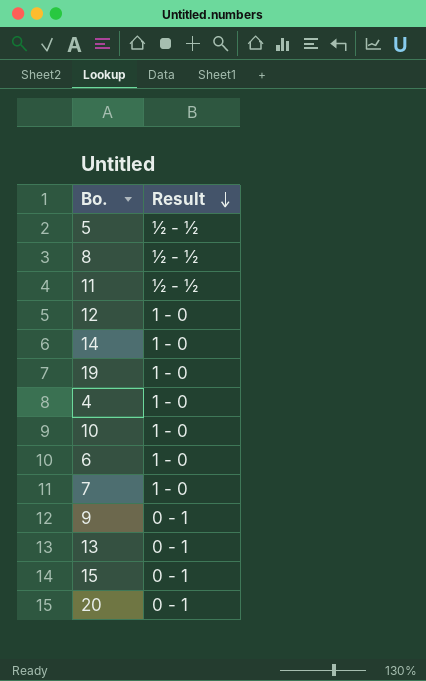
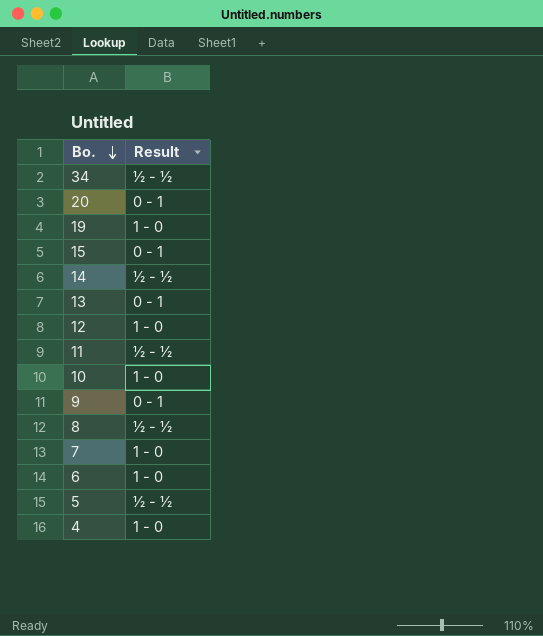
row order: Result descending -> Bo. descending
row 34: none -> ½ - ½
14 | Result: 1 - 0 -> ½ - ½

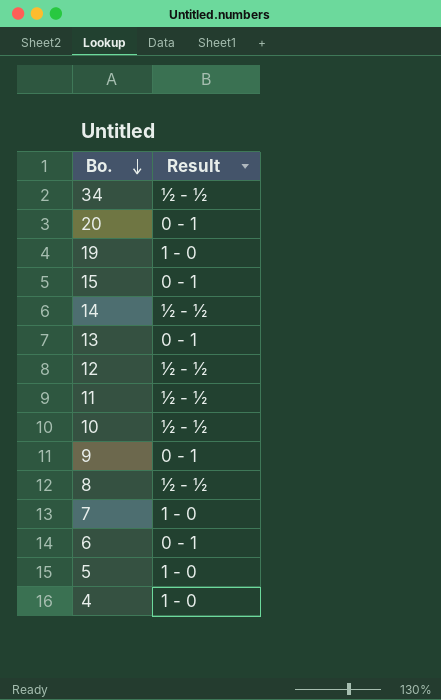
12 | Result: 1 - 0 -> ½ - ½
10 | Result: 1 - 0 -> ½ - ½
6 | Result: 1 - 0 -> 0 - 1
5 | Result: ½ - ½ -> 1 - 0

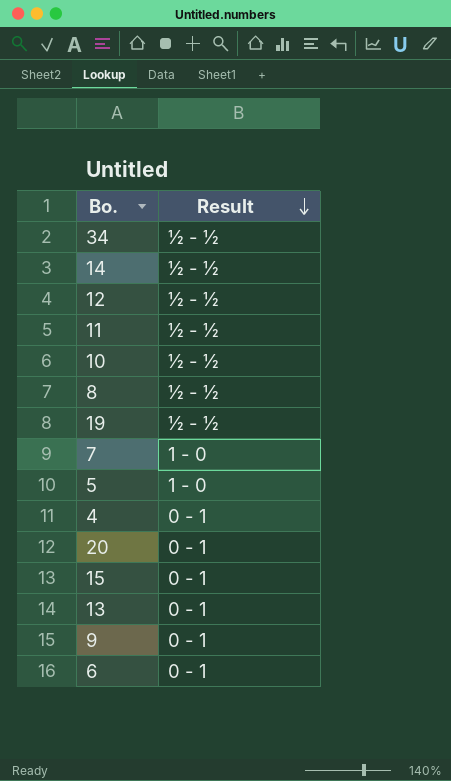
row order: Bo. descending -> Result descending
19 | Result: 1 - 0 -> ½ - ½
4 | Result: 1 - 0 -> 0 - 1

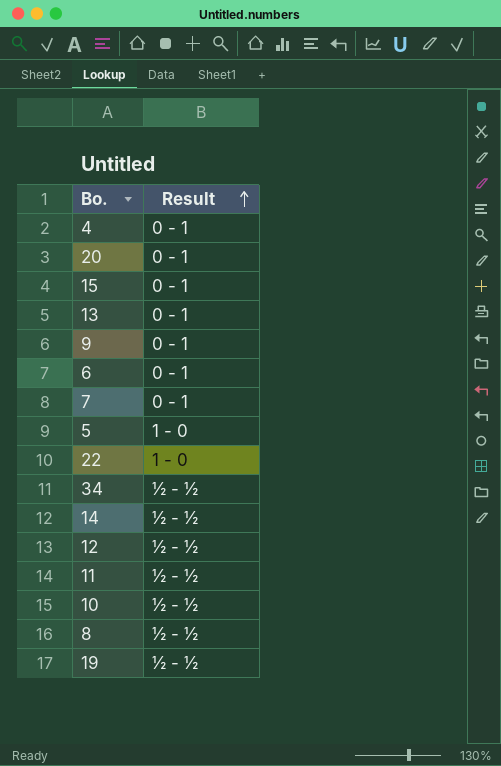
row order: Result descending -> Result ascending
7 | Result: 1 - 0 -> 0 - 1
row 22: none -> 1 - 0

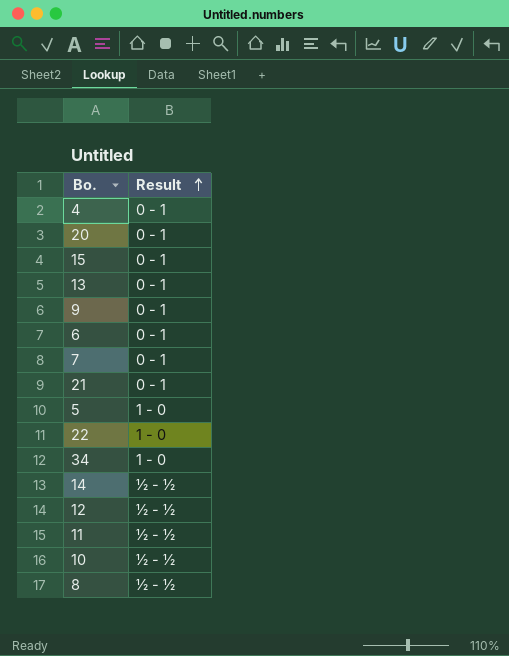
row 19: ½ - ½ -> none
row 21: none -> 0 - 1
34 | Result: ½ - ½ -> 1 - 0

